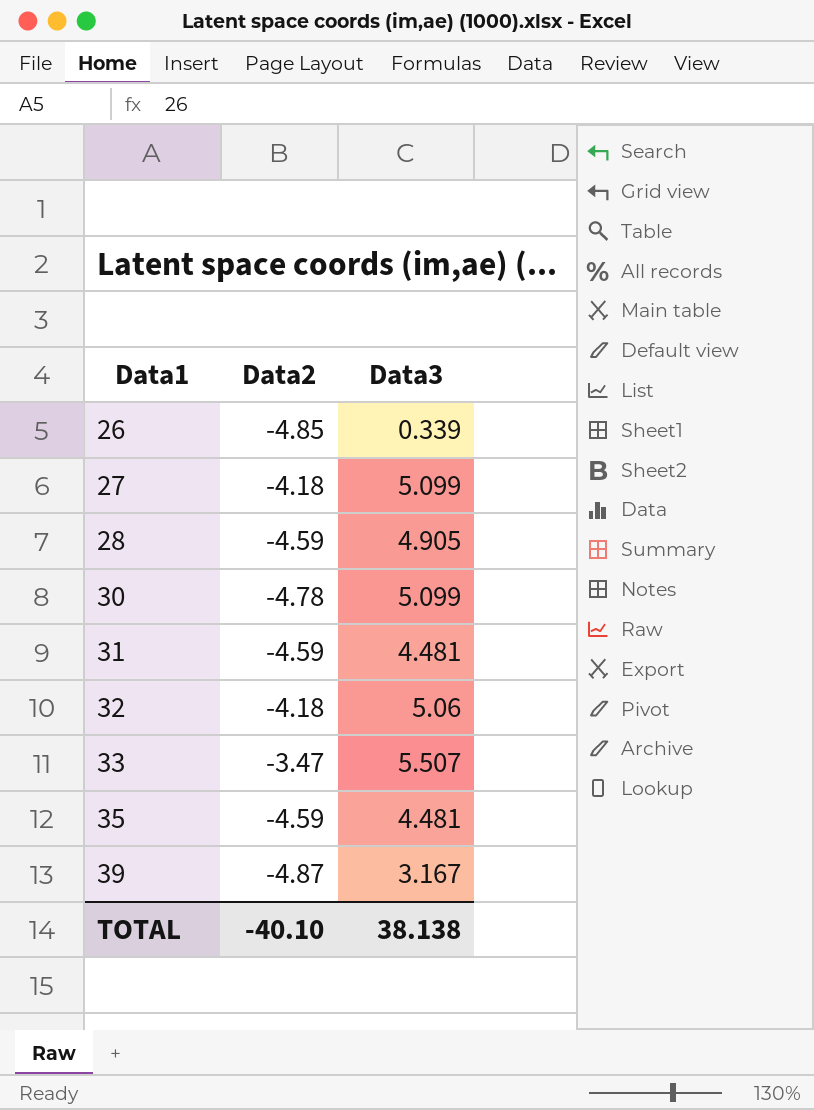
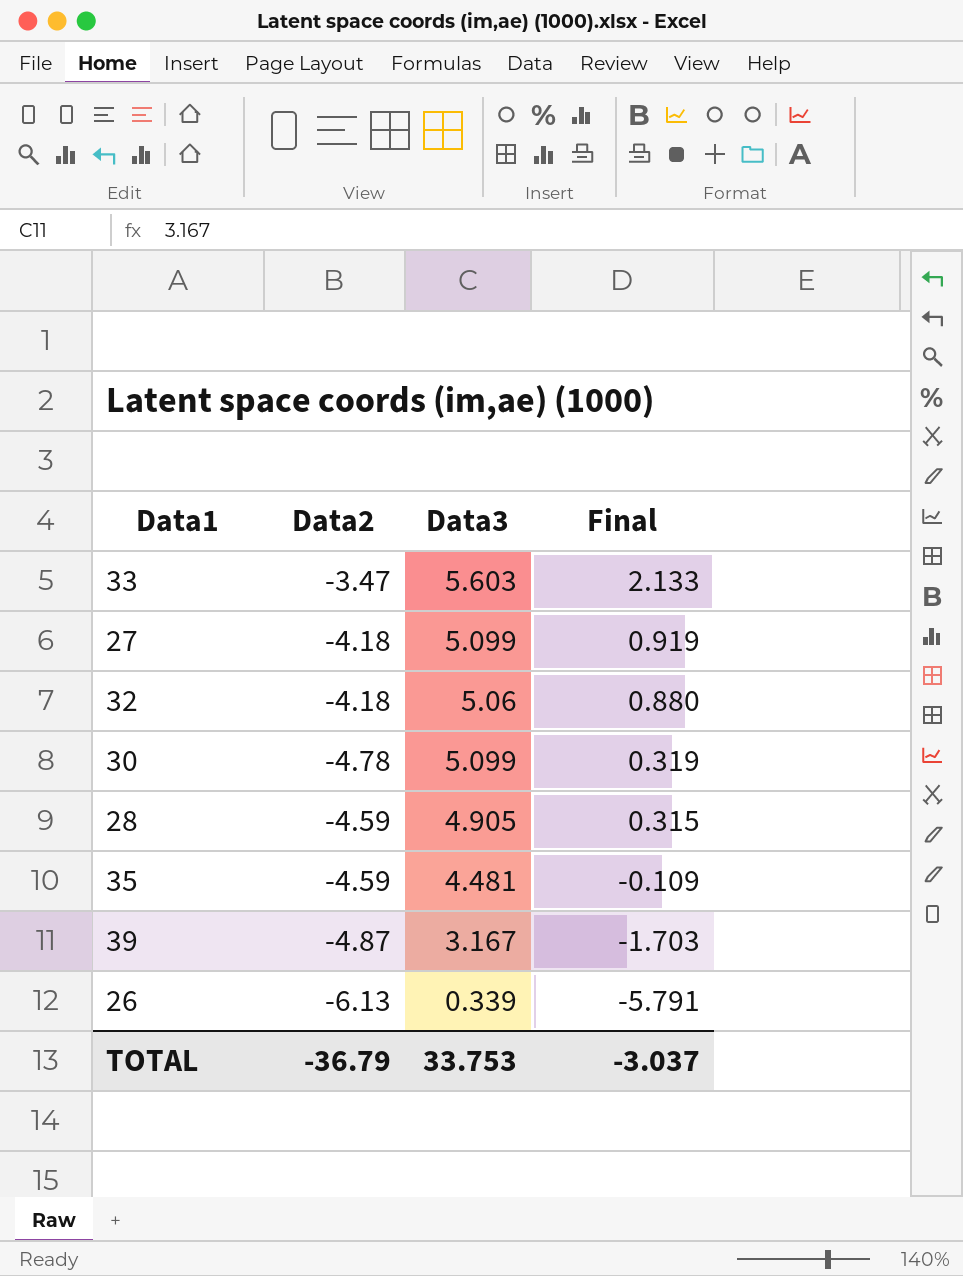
row order: Data1 ascending -> Final descending
column Final | formula: none -> [Data2] + [Data3]
row 31: -4.59 | 4.481 -> none
33 | Data3: 5.507 -> 5.603
26 | Data2: -4.85 -> -6.13
TOTAL | Data2: -40.10 -> -36.79
TOTAL | Data3: 38.138 -> 33.753

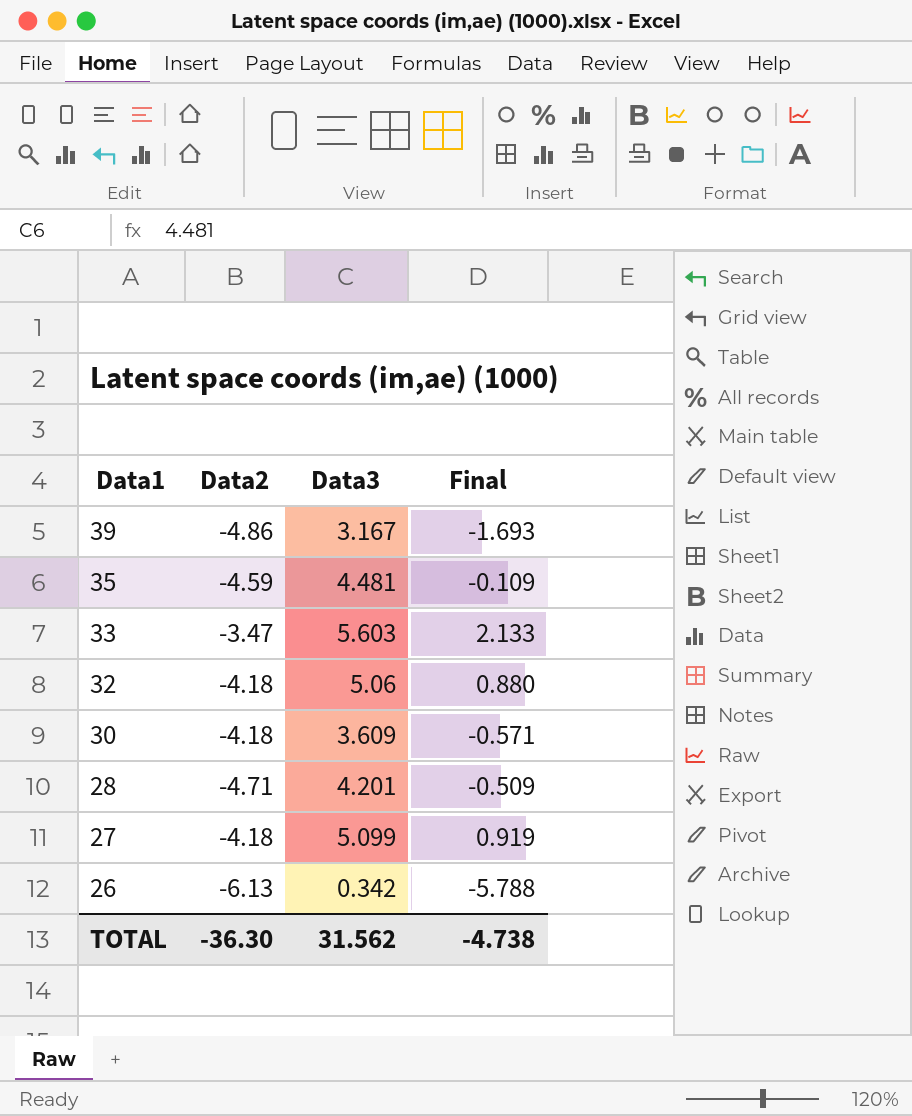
row order: Final descending -> Data1 descending
39 | Data2: -4.87 -> -4.86
39 | Final: -1.703 -> -1.693
30 | Data2: -4.78 -> -4.18
30 | Data3: 5.099 -> 3.609
30 | Final: 0.319 -> -0.571
28 | Data2: -4.59 -> -4.71
28 | Data3: 4.905 -> 4.201
28 | Final: 0.315 -> -0.509
26 | Data3: 0.339 -> 0.342
26 | Final: -5.791 -> -5.788
TOTAL | Data2: -36.79 -> -36.30
TOTAL | Data3: 33.753 -> 31.562
TOTAL | Final: -3.037 -> -4.738

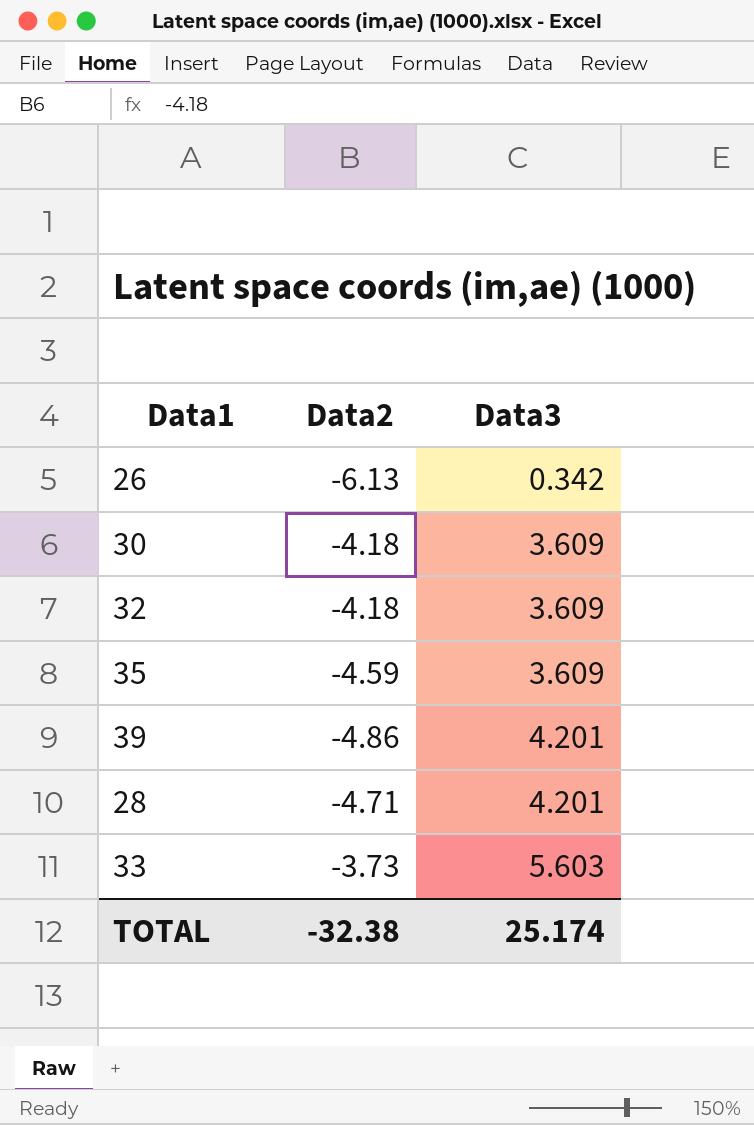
row order: Data1 descending -> Data3 ascending
column Final | formula: [Data2] + [Data3] -> none
row 27: -4.18 | 5.099 | 0.919 -> none
32 | Data3: 5.06 -> 3.609
35 | Data3: 4.481 -> 3.609
39 | Data3: 3.167 -> 4.201
33 | Data2: -3.47 -> -3.73
TOTAL | Data2: -36.30 -> -32.38
TOTAL | Data3: 31.562 -> 25.174

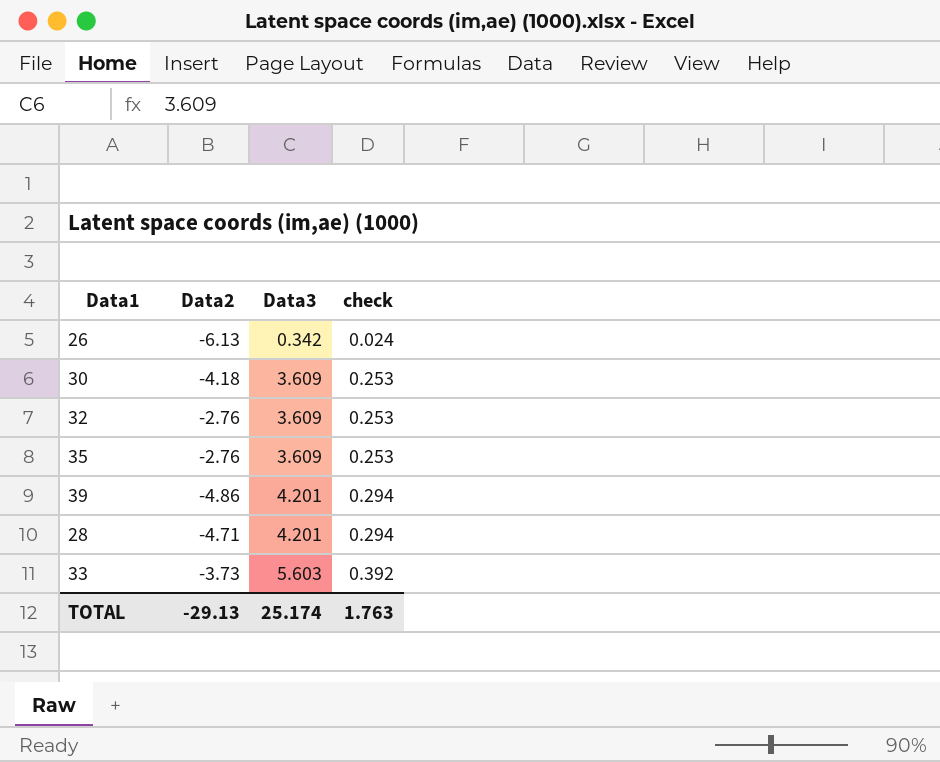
column check | formula: none -> [Data3] * 0.07
32 | Data2: -4.18 -> -2.76
35 | Data2: -4.59 -> -2.76
TOTAL | Data2: -32.38 -> -29.13

